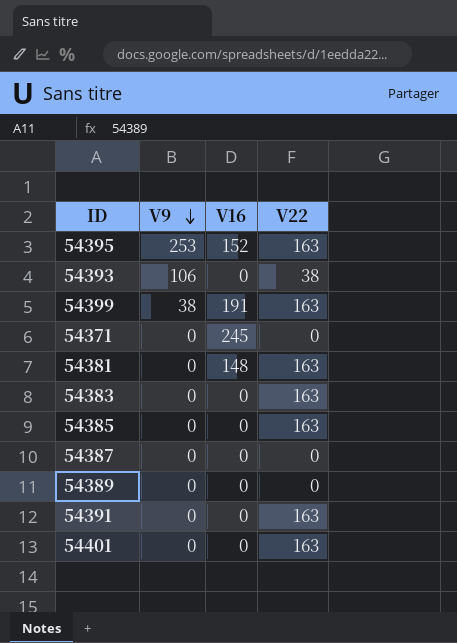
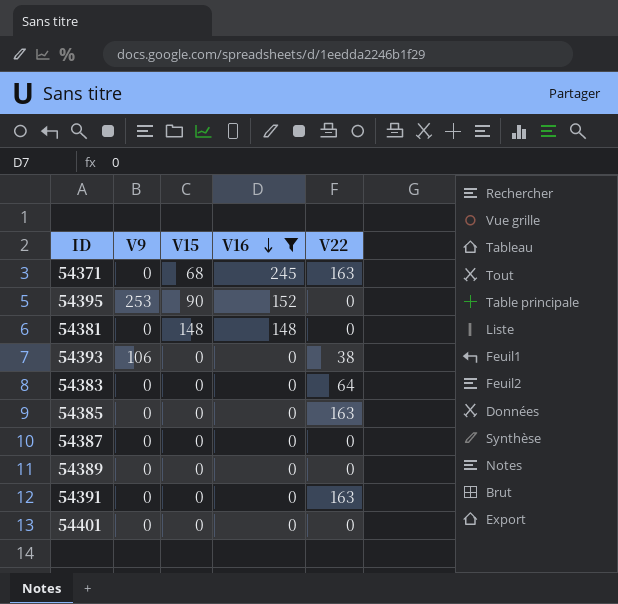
filter: none -> V16 != 191
row order: V9 descending -> V16 descending
column V15 | position: none -> 3
54371 | V22: 0 -> 163
54395 | V22: 163 -> 0
54381 | V22: 163 -> 0
54383 | V22: 163 -> 64
54401 | V22: 163 -> 0

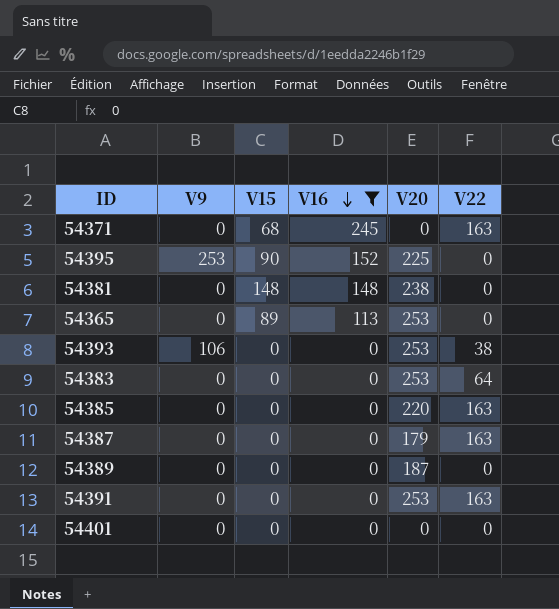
column V20 | position: none -> 5
row 54365: none -> 0 | 89 | 113 | 253 | 0
54387 | V22: 0 -> 163

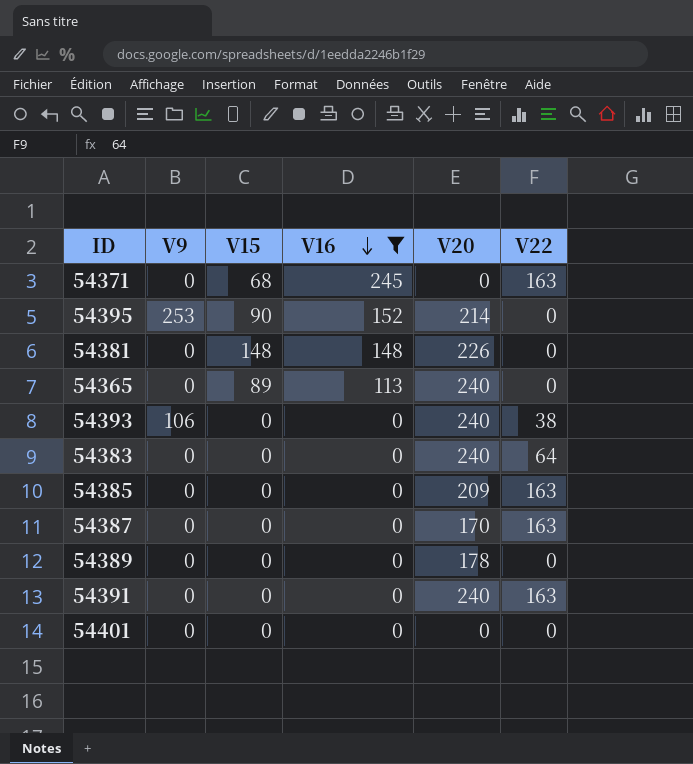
54395 | V20: 225 -> 214
54381 | V20: 238 -> 226
54365 | V20: 253 -> 240
54393 | V20: 253 -> 240
54383 | V20: 253 -> 240
54385 | V20: 220 -> 209
54387 | V20: 179 -> 170
54389 | V20: 187 -> 178
54391 | V20: 253 -> 240

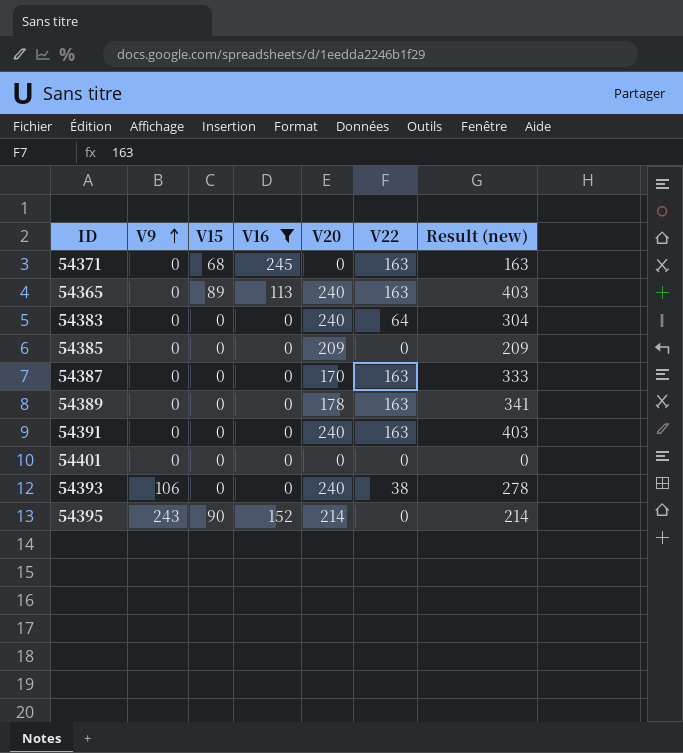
row order: V16 descending -> V9 ascending
column Result (new) | formula: none -> [V20] + [V22]
row 54381: 0 | 148 | 148 | 226 | 0 -> none
54365 | V22: 0 -> 163
54385 | V22: 163 -> 0
54389 | V22: 0 -> 163
54395 | V9: 253 -> 243

